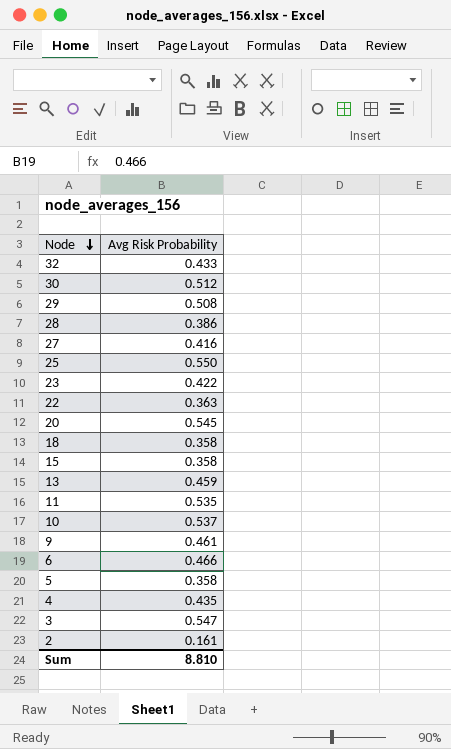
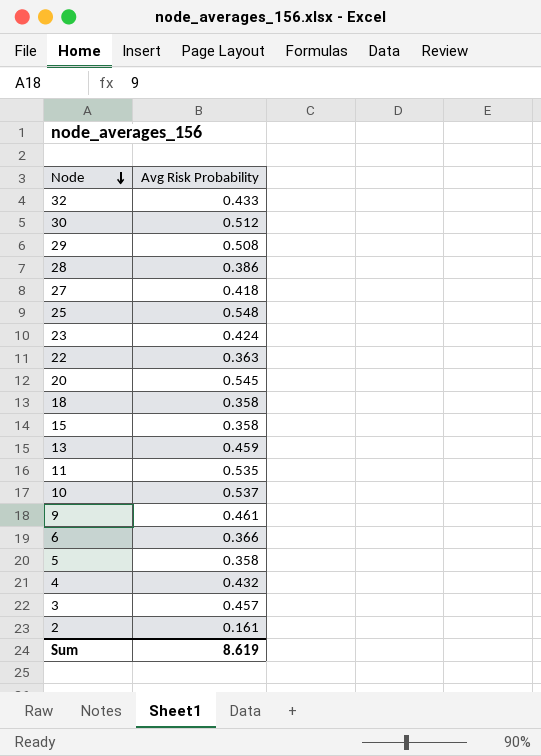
27 | Avg Risk Probability: 0.416 -> 0.418
25 | Avg Risk Probability: 0.550 -> 0.548
23 | Avg Risk Probability: 0.422 -> 0.424
6 | Avg Risk Probability: 0.466 -> 0.366
4 | Avg Risk Probability: 0.435 -> 0.432
3 | Avg Risk Probability: 0.547 -> 0.457
Sum | Avg Risk Probability: 8.810 -> 8.619

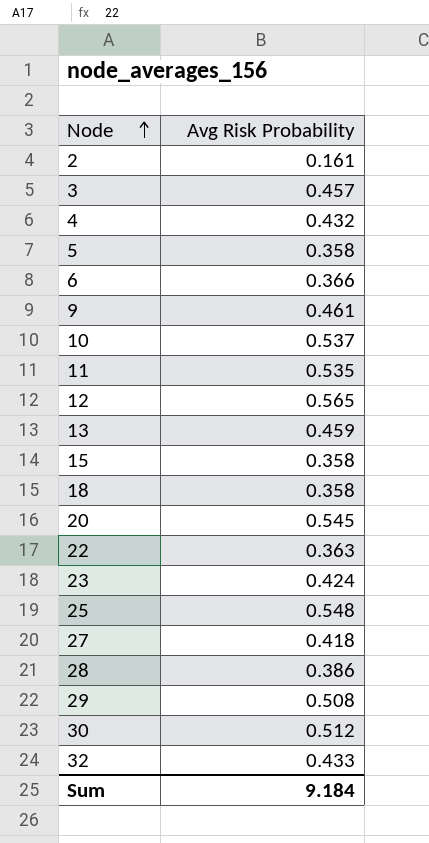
row order: Node descending -> Node ascending
row 12: none -> 0.565
Sum | Avg Risk Probability: 8.619 -> 9.184

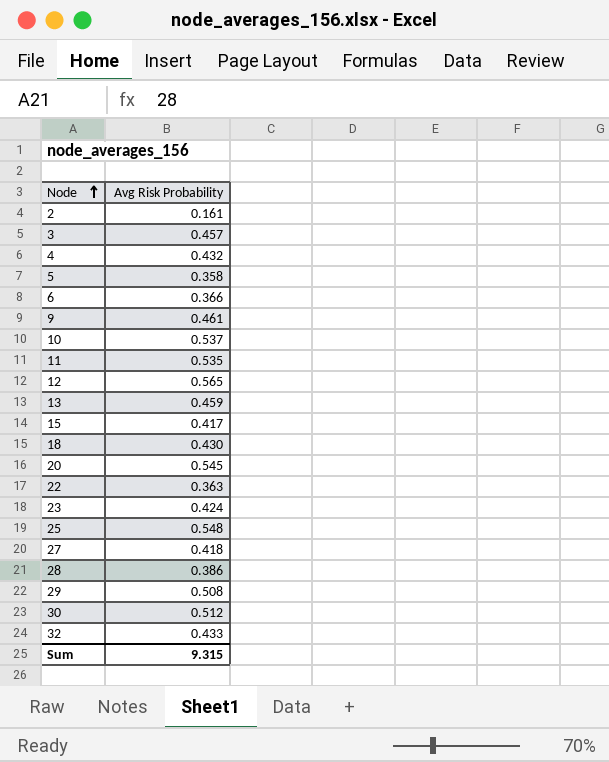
15 | Avg Risk Probability: 0.358 -> 0.417
18 | Avg Risk Probability: 0.358 -> 0.430
Sum | Avg Risk Probability: 9.184 -> 9.315

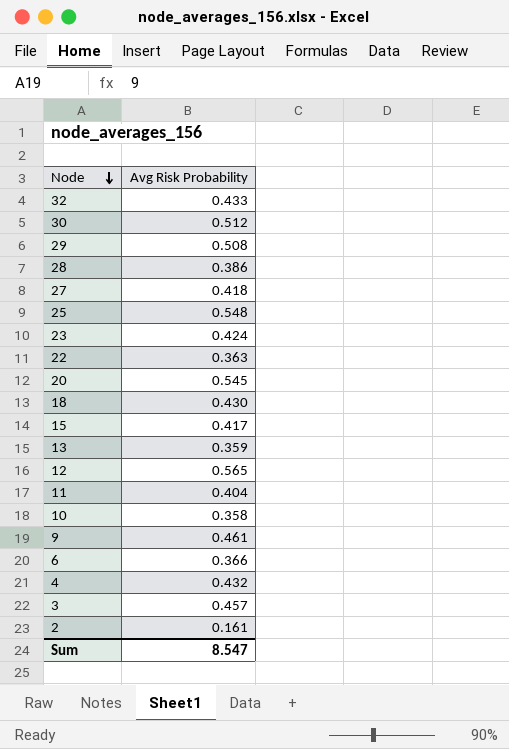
row order: Node ascending -> Node descending
row 5: 0.358 -> none
13 | Avg Risk Probability: 0.459 -> 0.359
11 | Avg Risk Probability: 0.535 -> 0.404
10 | Avg Risk Probability: 0.537 -> 0.358
Sum | Avg Risk Probability: 9.315 -> 8.547

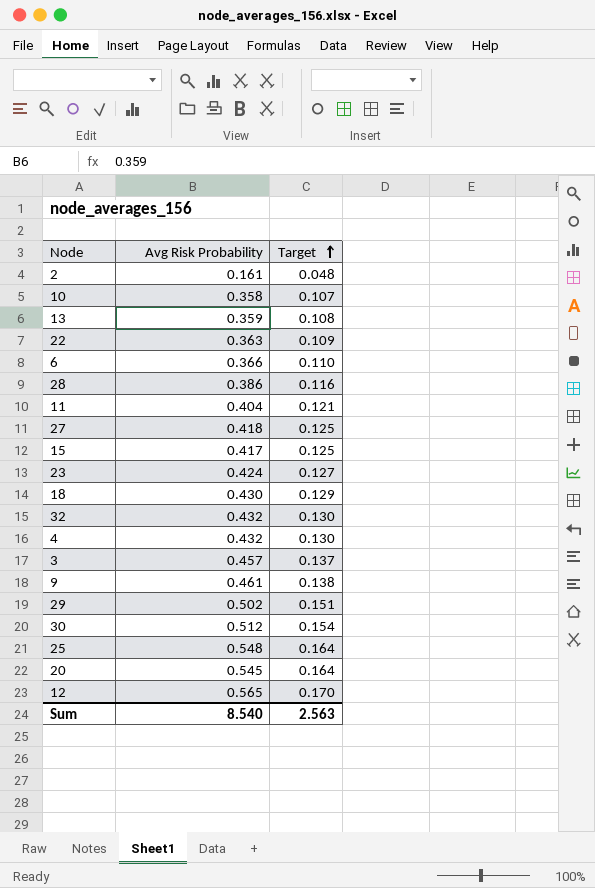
row order: Node descending -> Target ascending
column Target | formula: none -> [Avg Risk Probability] * 0.3
32 | Avg Risk Probability: 0.433 -> 0.432
29 | Avg Risk Probability: 0.508 -> 0.502
Sum | Avg Risk Probability: 8.547 -> 8.540

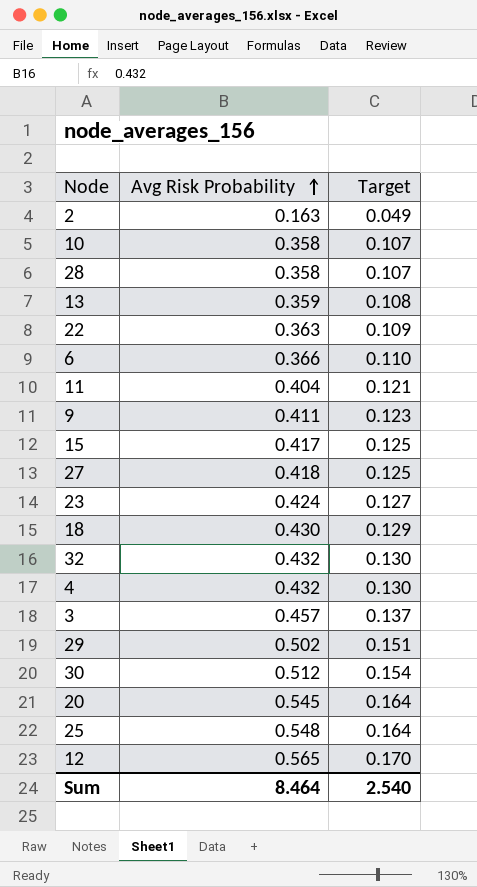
row order: Target ascending -> Avg Risk Probability ascending
2 | Avg Risk Probability: 0.161 -> 0.163
2 | Target: 0.048 -> 0.049
28 | Avg Risk Probability: 0.386 -> 0.358
28 | Target: 0.116 -> 0.107
9 | Avg Risk Probability: 0.461 -> 0.411
9 | Target: 0.138 -> 0.123
Sum | Avg Risk Probability: 8.540 -> 8.464
Sum | Target: 2.563 -> 2.540

